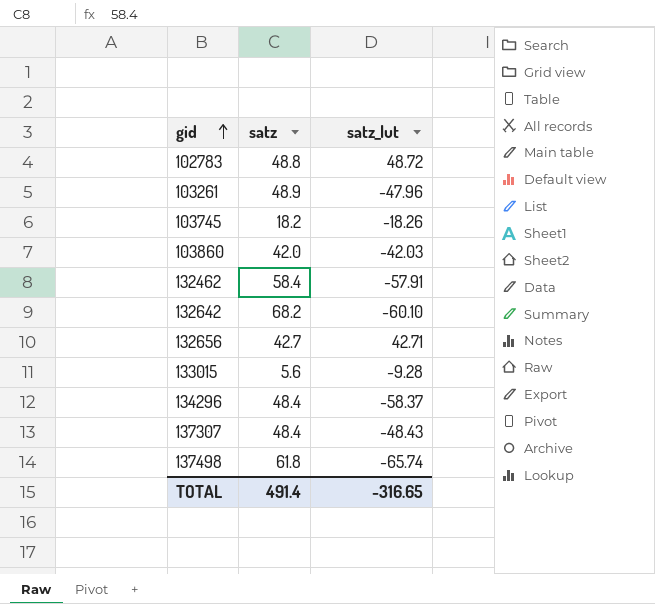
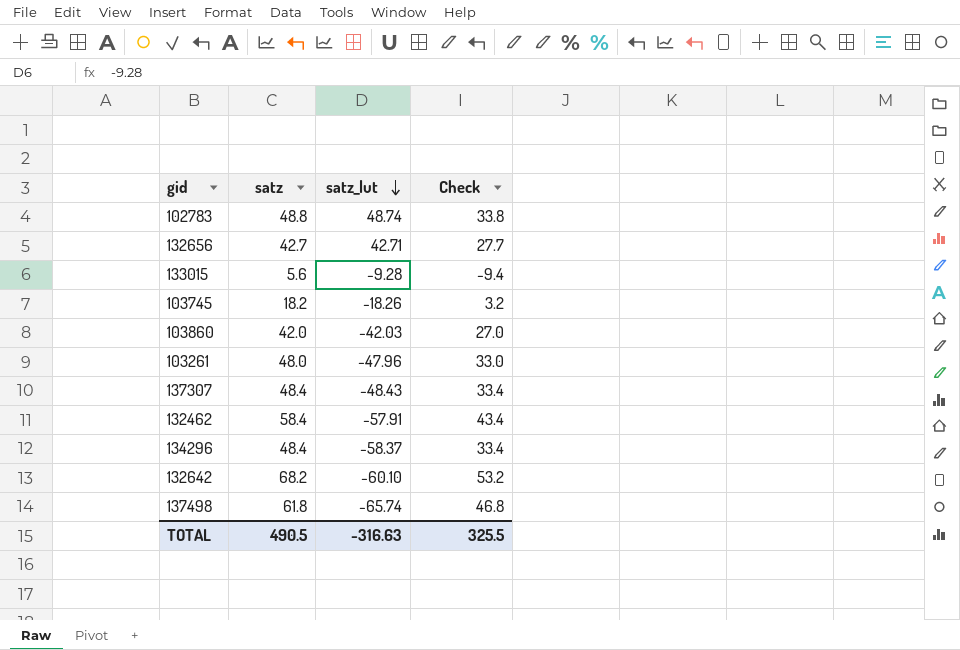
row order: gid ascending -> satz_lut descending
column Check | formula: none -> [satz] - 15
102783 | satz_lut: 48.72 -> 48.74
103261 | satz: 48.9 -> 48.0
TOTAL | satz: 491.4 -> 490.5
TOTAL | satz_lut: -316.65 -> -316.63

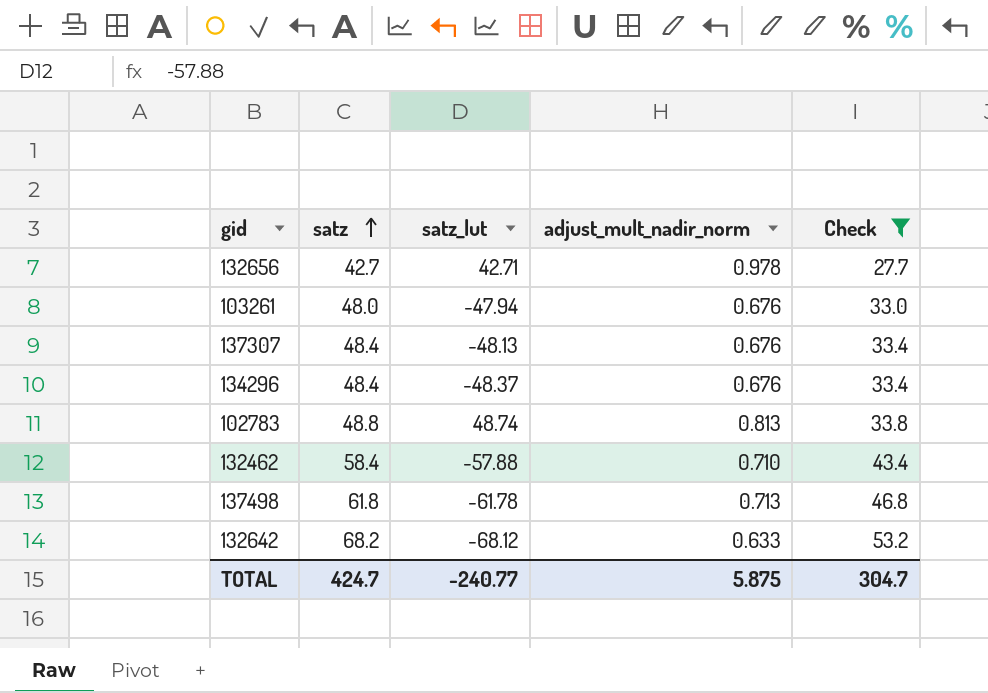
filter: none -> Check >= 27.7
row order: satz_lut descending -> satz ascending
column adjust_mult_nadir_norm | position: none -> 4
103261 | satz_lut: -47.96 -> -47.94
137307 | satz_lut: -48.43 -> -48.13
134296 | satz_lut: -58.37 -> -48.37
132462 | satz_lut: -57.91 -> -57.88
137498 | satz_lut: -65.74 -> -61.78
132642 | satz_lut: -60.10 -> -68.12
TOTAL | satz: 490.5 -> 424.7
TOTAL | satz_lut: -316.63 -> -240.77
TOTAL | Check: 325.5 -> 304.7

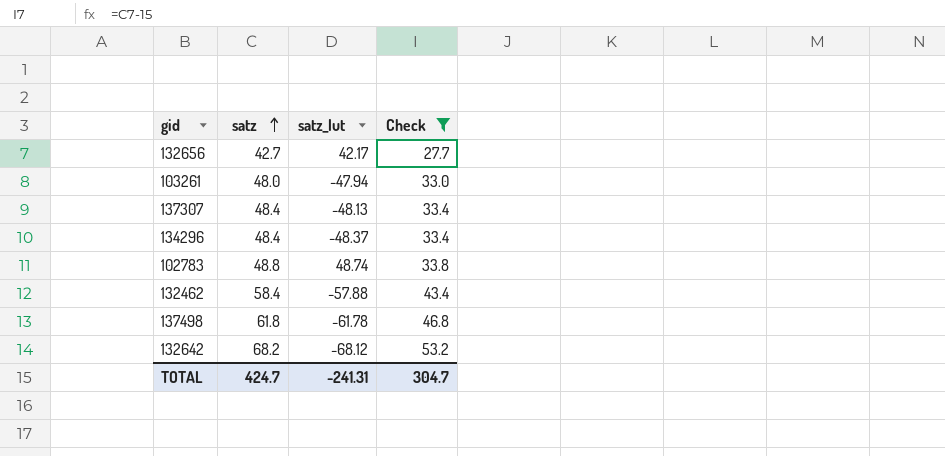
column adjust_mult_nadir_norm | position: 4 -> none
132656 | satz_lut: 42.71 -> 42.17
TOTAL | satz_lut: -240.77 -> -241.31

